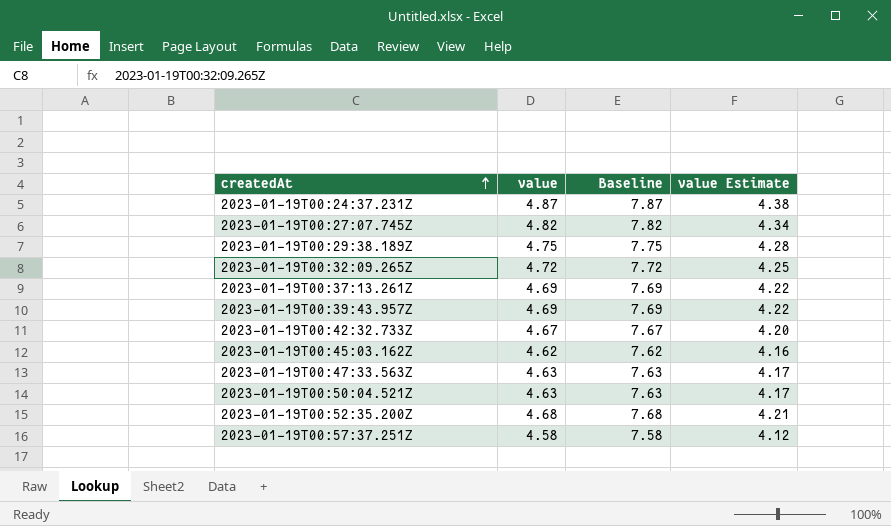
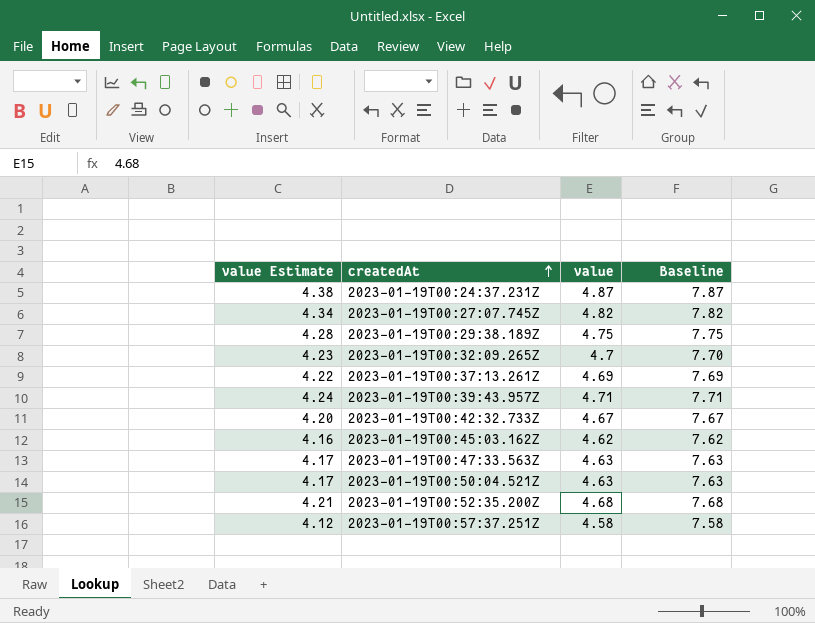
column value Estimate | position: 4 -> 1
2023-01-19T00:32:09.265Z | value Estimate: 4.25 -> 4.23
2023-01-19T00:32:09.265Z | value: 4.72 -> 4.7
2023-01-19T00:32:09.265Z | Baseline: 7.72 -> 7.70
2023-01-19T00:39:43.957Z | value Estimate: 4.22 -> 4.24
2023-01-19T00:39:43.957Z | value: 4.69 -> 4.71
2023-01-19T00:39:43.957Z | Baseline: 7.69 -> 7.71

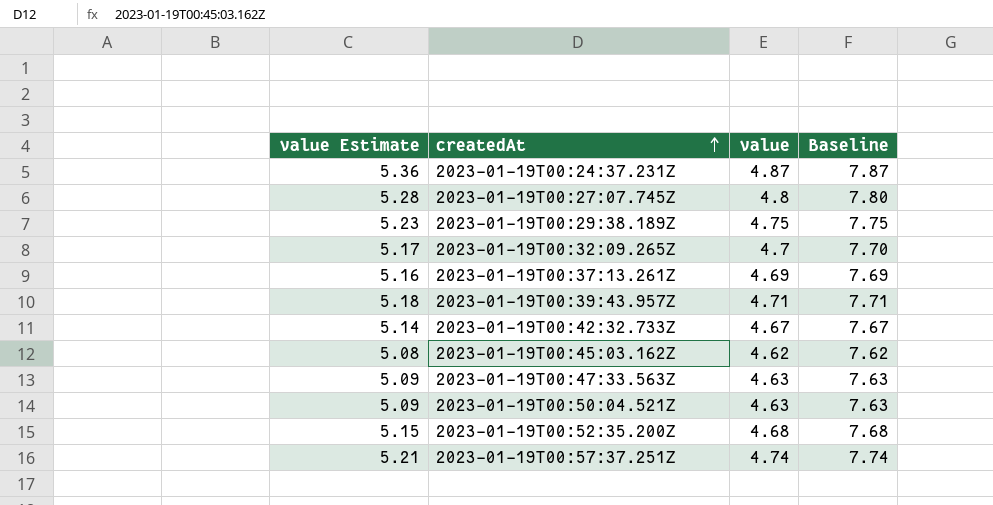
column value Estimate | formula: [value] * 0.9 -> [value] * 1.1
2023-01-19T00:27:07.745Z | value: 4.82 -> 4.8
2023-01-19T00:27:07.745Z | Baseline: 7.82 -> 7.80
2023-01-19T00:57:37.251Z | value: 4.58 -> 4.74
2023-01-19T00:57:37.251Z | Baseline: 7.58 -> 7.74

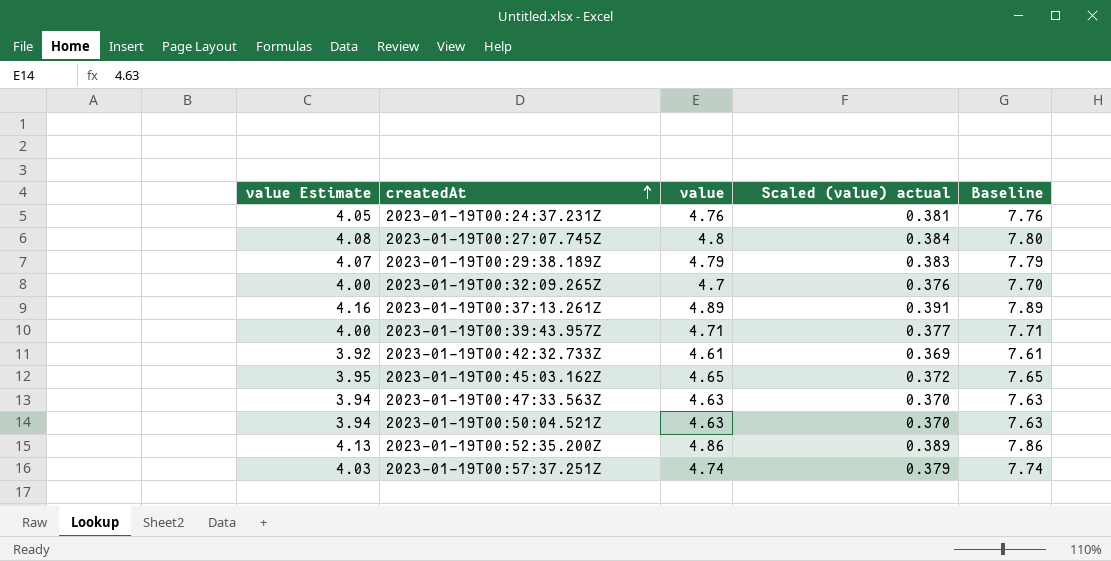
column value Estimate | formula: [value] * 1.1 -> [value] * 0.85
column Scaled (value) actual | formula: none -> [value] * 0.08
2023-01-19T00:24:37.231Z | value: 4.87 -> 4.76
2023-01-19T00:24:37.231Z | Baseline: 7.87 -> 7.76
2023-01-19T00:29:38.189Z | value: 4.75 -> 4.79
2023-01-19T00:29:38.189Z | Baseline: 7.75 -> 7.79
2023-01-19T00:37:13.261Z | value: 4.69 -> 4.89
2023-01-19T00:37:13.261Z | Baseline: 7.69 -> 7.89
2023-01-19T00:42:32.733Z | value: 4.67 -> 4.61
2023-01-19T00:42:32.733Z | Baseline: 7.67 -> 7.61
2023-01-19T00:45:03.162Z | value: 4.62 -> 4.65
2023-01-19T00:45:03.162Z | Baseline: 7.62 -> 7.65
2023-01-19T00:52:35.200Z | value: 4.68 -> 4.86
2023-01-19T00:52:35.200Z | Baseline: 7.68 -> 7.86

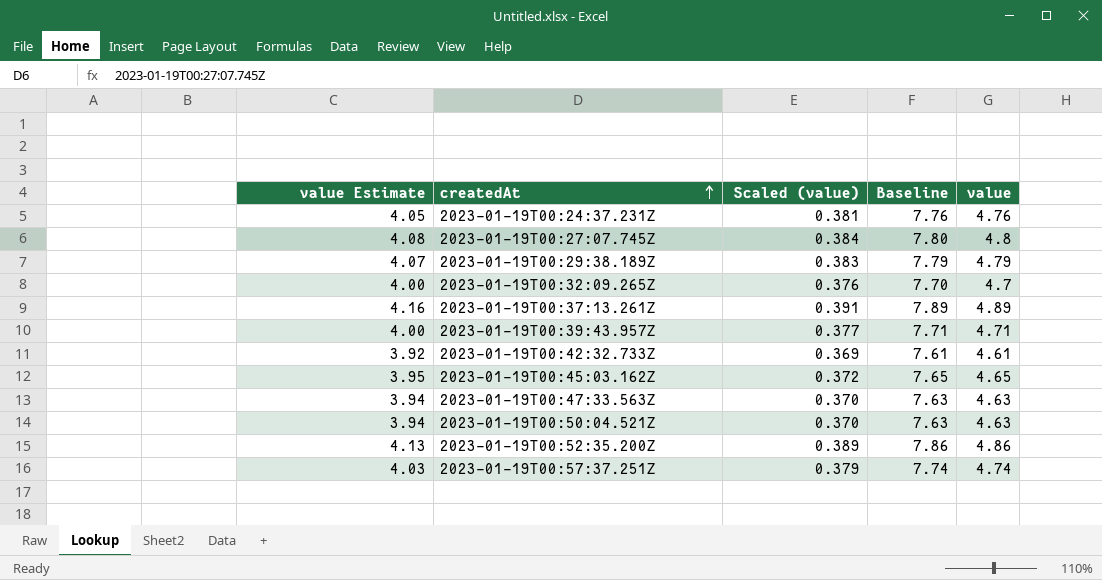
column name: Scaled (value) actual -> Scaled (value)
column value | position: 3 -> 5

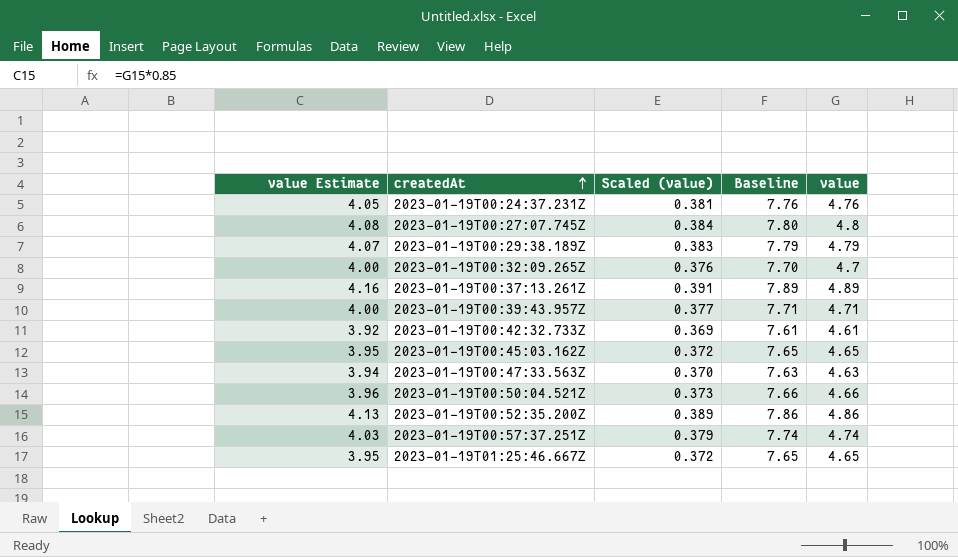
2023-01-19T00:50:04.521Z | value Estimate: 3.94 -> 3.96
2023-01-19T00:50:04.521Z | Scaled (value): 0.370 -> 0.373
2023-01-19T00:50:04.521Z | Baseline: 7.63 -> 7.66
2023-01-19T00:50:04.521Z | value: 4.63 -> 4.66
row 2023-01-19T01:25:46.667Z: none -> 3.95 | 0.372 | 7.65 | 4.65

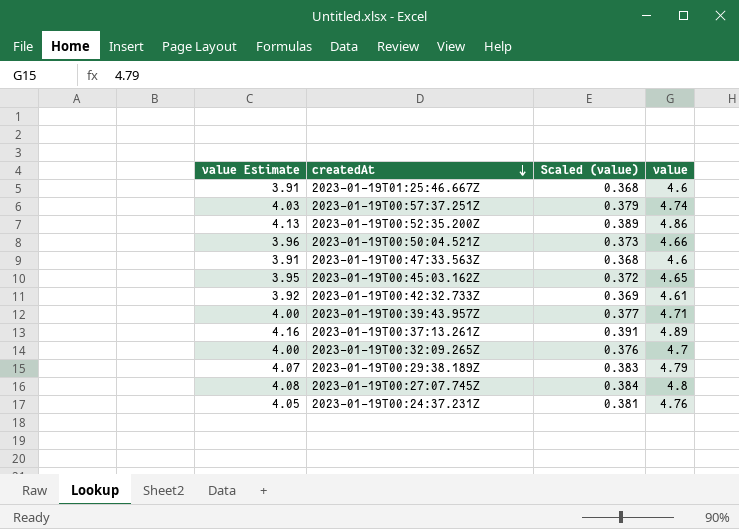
row order: createdAt ascending -> createdAt descending
column Baseline | formula: [value] + 3 -> none
2023-01-19T01:25:46.667Z | value Estimate: 3.95 -> 3.91
2023-01-19T01:25:46.667Z | Scaled (value): 0.372 -> 0.368
2023-01-19T01:25:46.667Z | value: 4.65 -> 4.6
2023-01-19T00:47:33.563Z | value Estimate: 3.94 -> 3.91
2023-01-19T00:47:33.563Z | Scaled (value): 0.370 -> 0.368
2023-01-19T00:47:33.563Z | value: 4.63 -> 4.6

